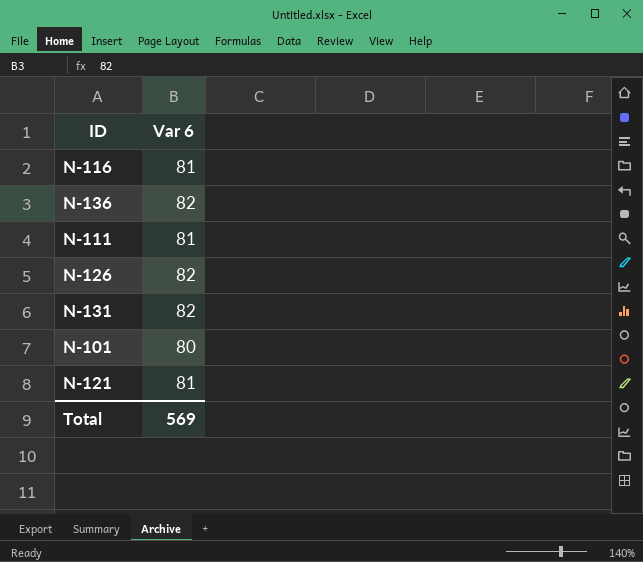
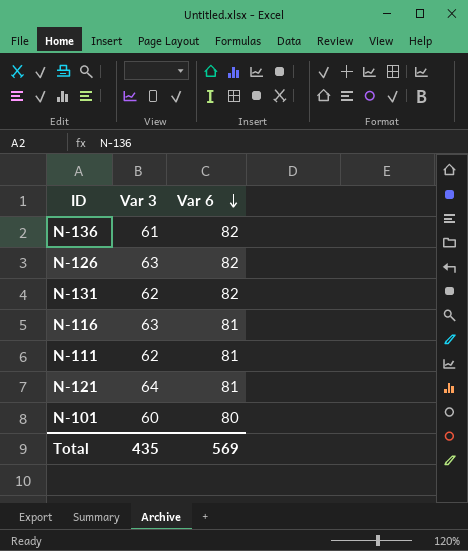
row order: none -> Var 6 descending
column Var 3 | position: none -> 2

